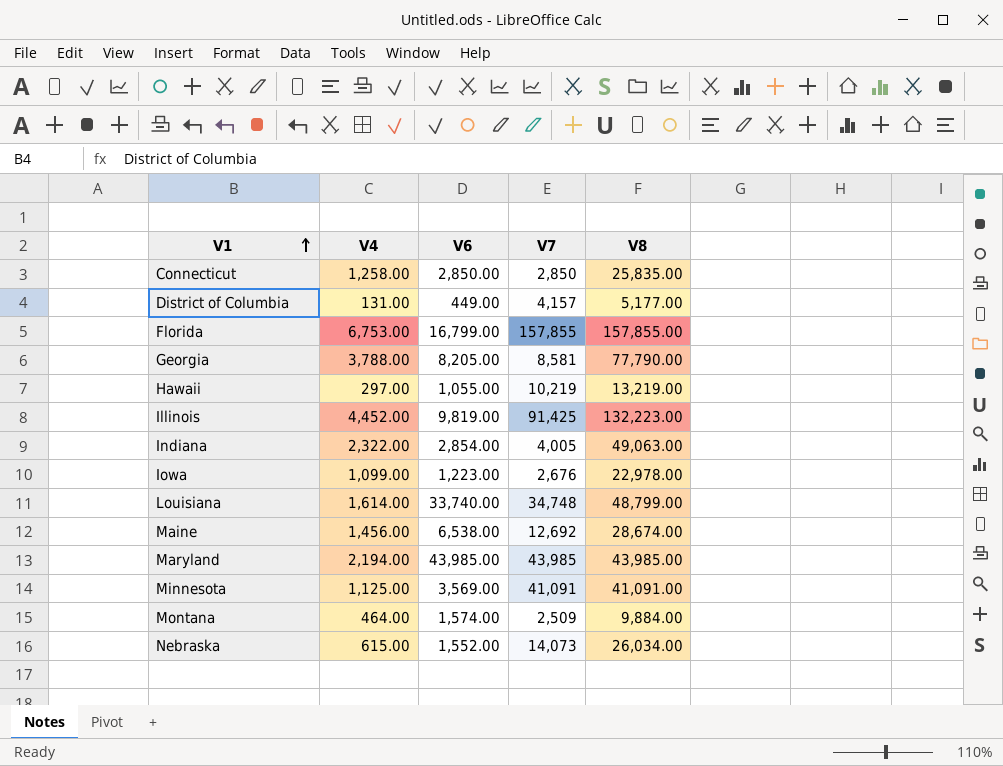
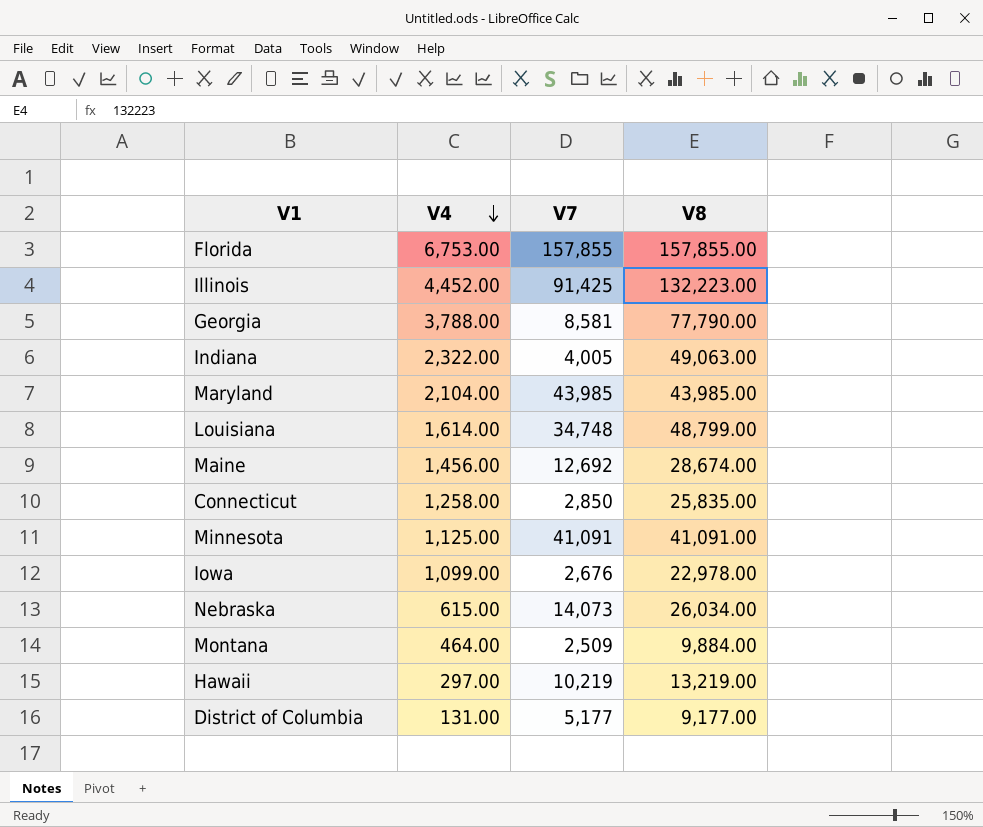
row order: V1 ascending -> V4 descending
column V6 | position: 3 -> none
Maryland | V4: 2,194.00 -> 2,104.00
District of Columbia | V7: 4,157 -> 5,177
District of Columbia | V8: 5,177.00 -> 9,177.00

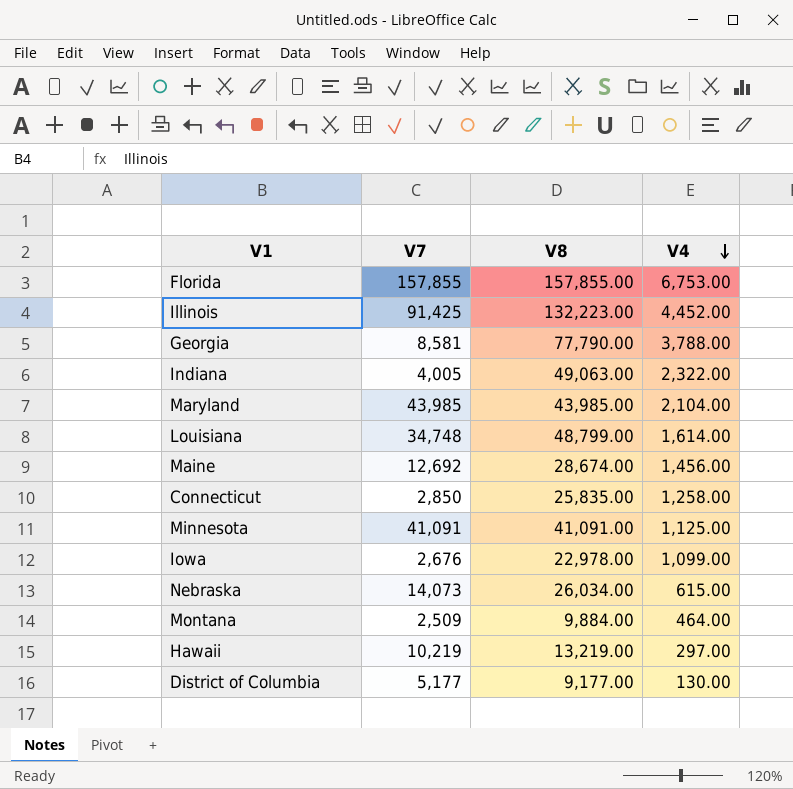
column V4 | position: 2 -> 4
District of Columbia | V4: 131.00 -> 130.00

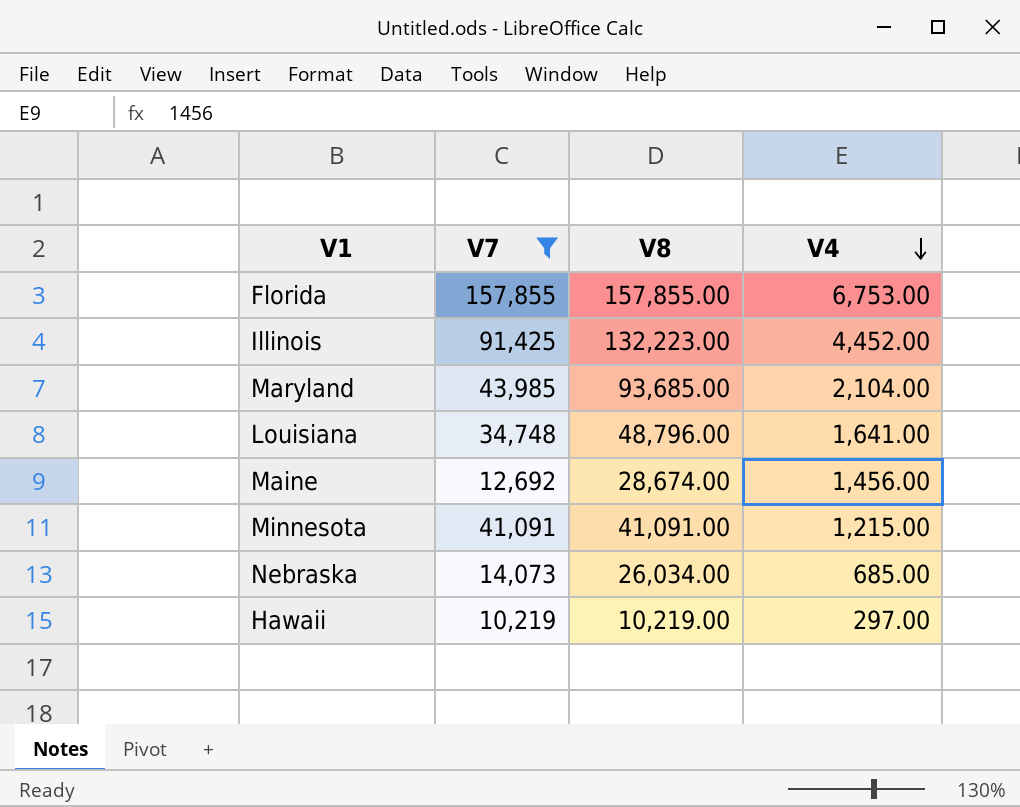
filter: none -> V7 >= 10,219
Maryland | V8: 43,985.00 -> 93,685.00
Louisiana | V8: 48,799.00 -> 48,796.00
Louisiana | V4: 1,614.00 -> 1,641.00
Minnesota | V4: 1,125.00 -> 1,215.00
Nebraska | V4: 615.00 -> 685.00
Hawaii | V8: 13,219.00 -> 10,219.00

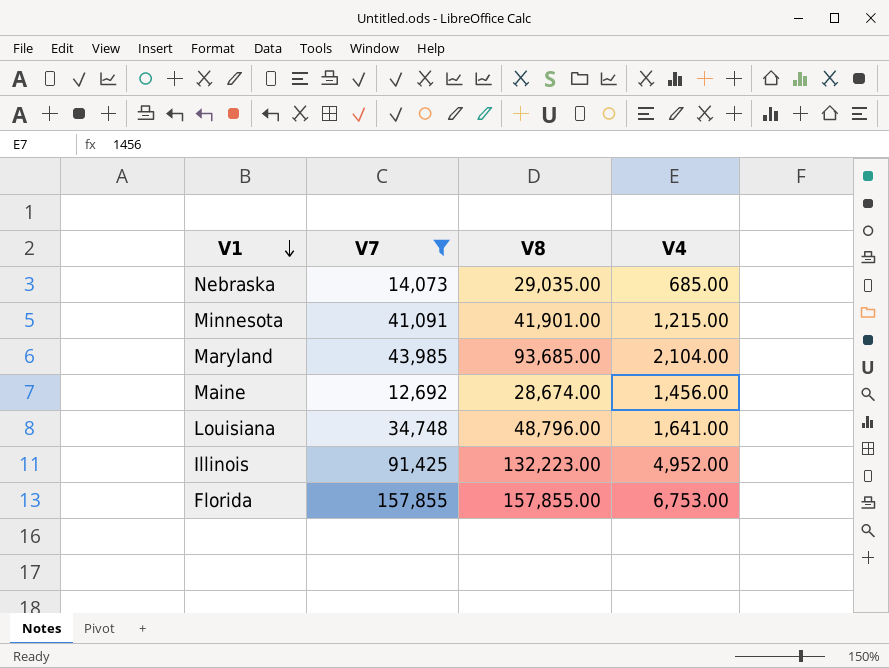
row order: V4 descending -> V1 descending
row Hawaii: 10,219 | 10,219.00 | 297.00 -> none
Nebraska | V8: 26,034.00 -> 29,035.00
Minnesota | V8: 41,091.00 -> 41,901.00
Illinois | V4: 4,452.00 -> 4,952.00

